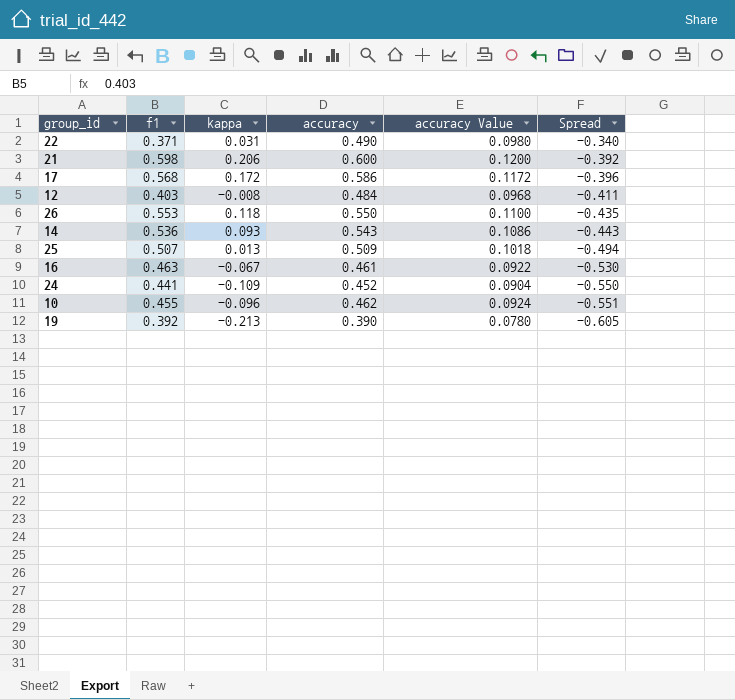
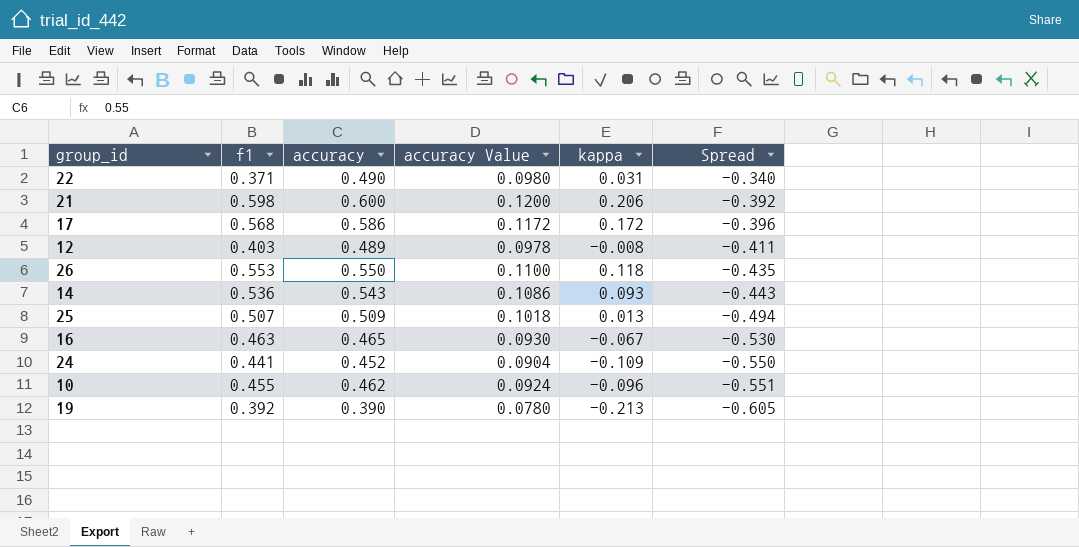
column kappa | position: 3 -> 5
12 | accuracy: 0.484 -> 0.489
12 | accuracy Value: 0.0968 -> 0.0978
16 | accuracy: 0.461 -> 0.465
16 | accuracy Value: 0.0922 -> 0.0930

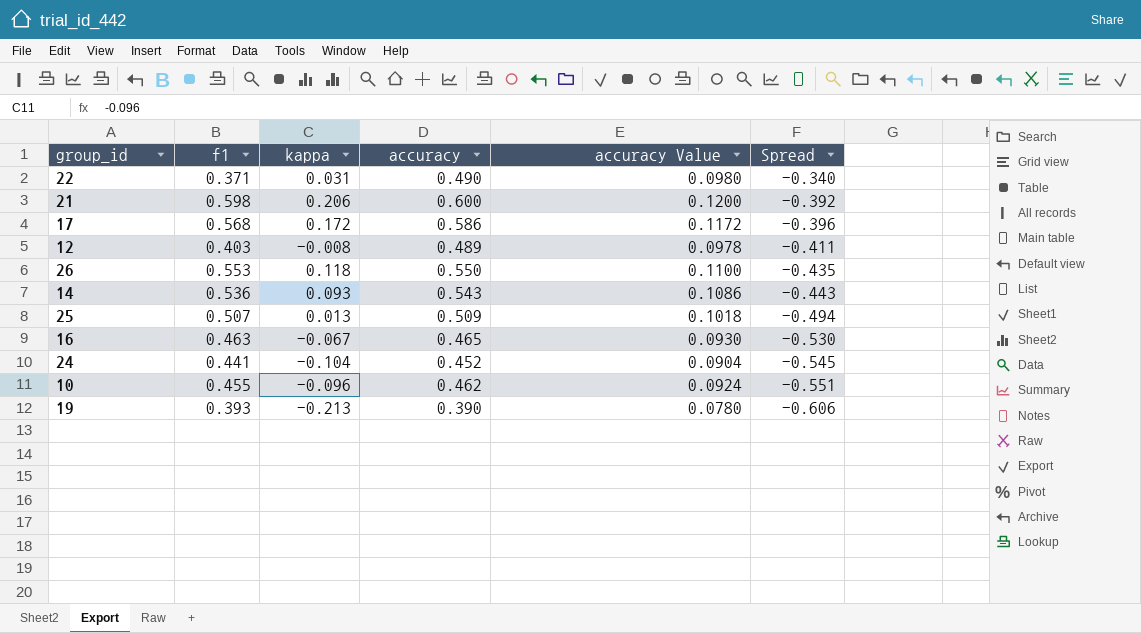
column kappa | position: 5 -> 3
24 | kappa: -0.109 -> -0.104
24 | Spread: -0.550 -> -0.545
19 | f1: 0.392 -> 0.393
19 | Spread: -0.605 -> -0.606

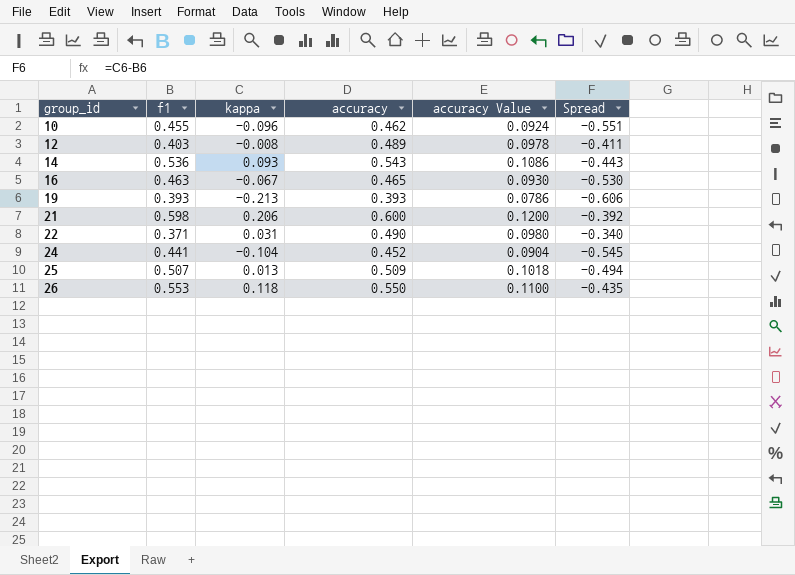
row order: Spread descending -> group_id ascending
row 17: 0.568 | 0.172 | 0.586 | 0.1172 | -0.396 -> none
19 | accuracy: 0.390 -> 0.393
19 | accuracy Value: 0.0780 -> 0.0786

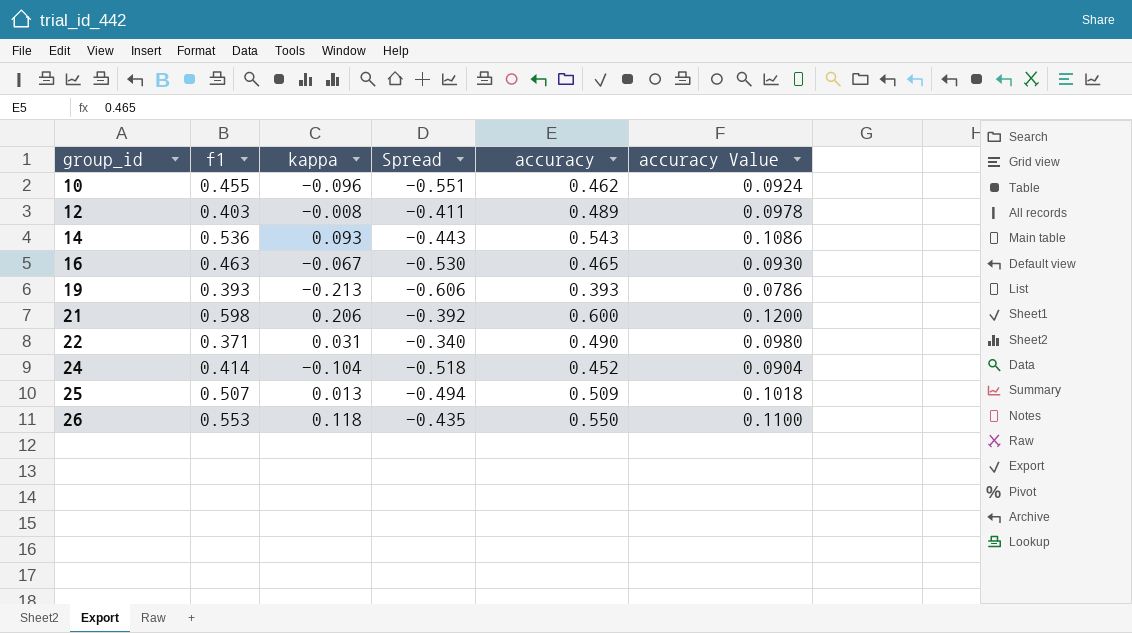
column Spread | position: 6 -> 4
24 | f1: 0.441 -> 0.414
24 | Spread: -0.545 -> -0.518

